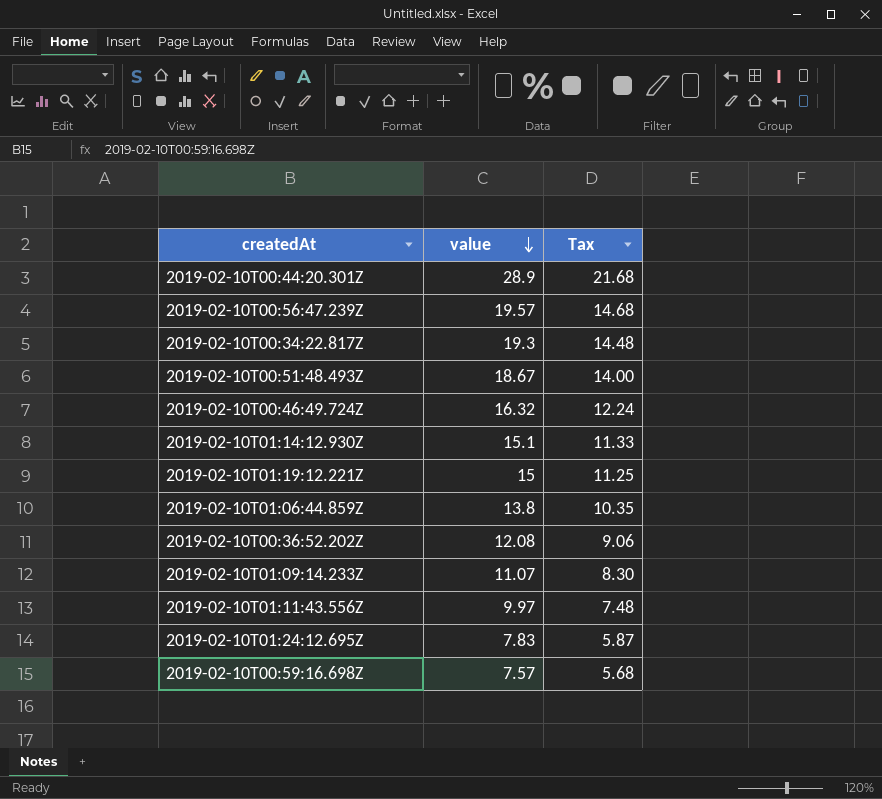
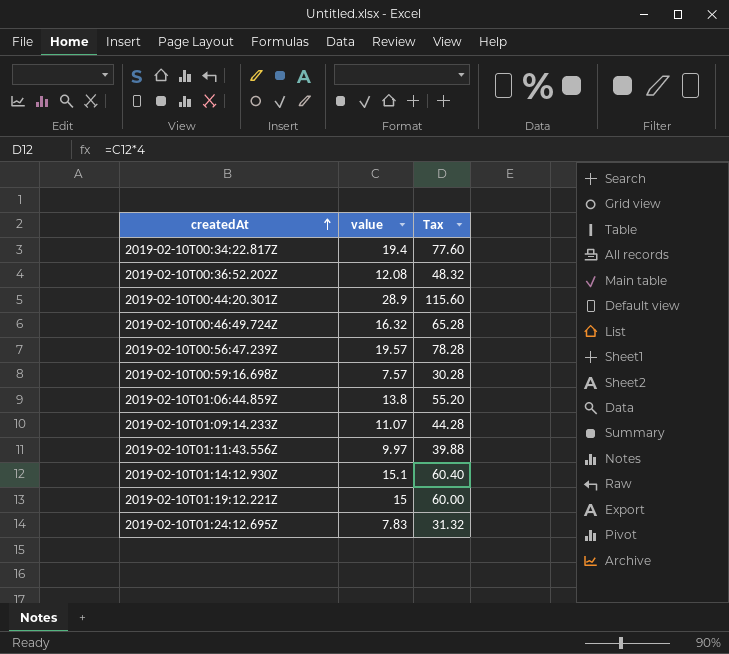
row order: value descending -> createdAt ascending
column Tax | formula: [value] * 0.75 -> [value] * 4
row 2019-02-10T00:51:48.493Z: 18.67 | 14.00 -> none
2019-02-10T00:34:22.817Z | value: 19.3 -> 19.4

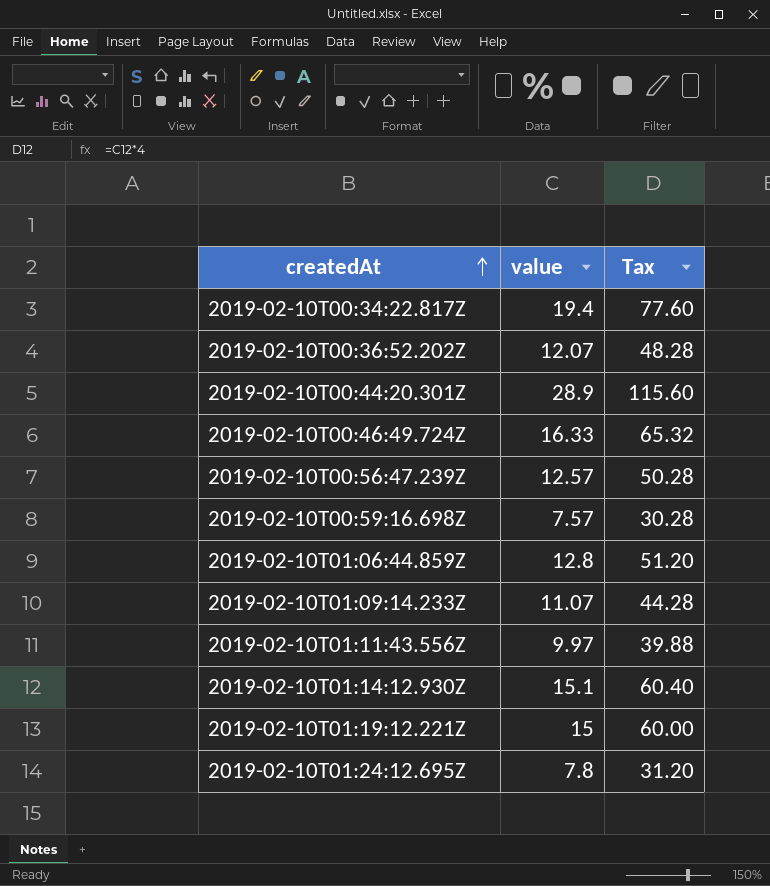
2019-02-10T00:36:52.202Z | value: 12.08 -> 12.07
2019-02-10T00:36:52.202Z | Tax: 48.32 -> 48.28
2019-02-10T00:46:49.724Z | value: 16.32 -> 16.33
2019-02-10T00:46:49.724Z | Tax: 65.28 -> 65.32
2019-02-10T00:56:47.239Z | value: 19.57 -> 12.57
2019-02-10T00:56:47.239Z | Tax: 78.28 -> 50.28
2019-02-10T01:06:44.859Z | value: 13.8 -> 12.8
2019-02-10T01:06:44.859Z | Tax: 55.20 -> 51.20
2019-02-10T01:24:12.695Z | value: 7.83 -> 7.8
2019-02-10T01:24:12.695Z | Tax: 31.32 -> 31.20

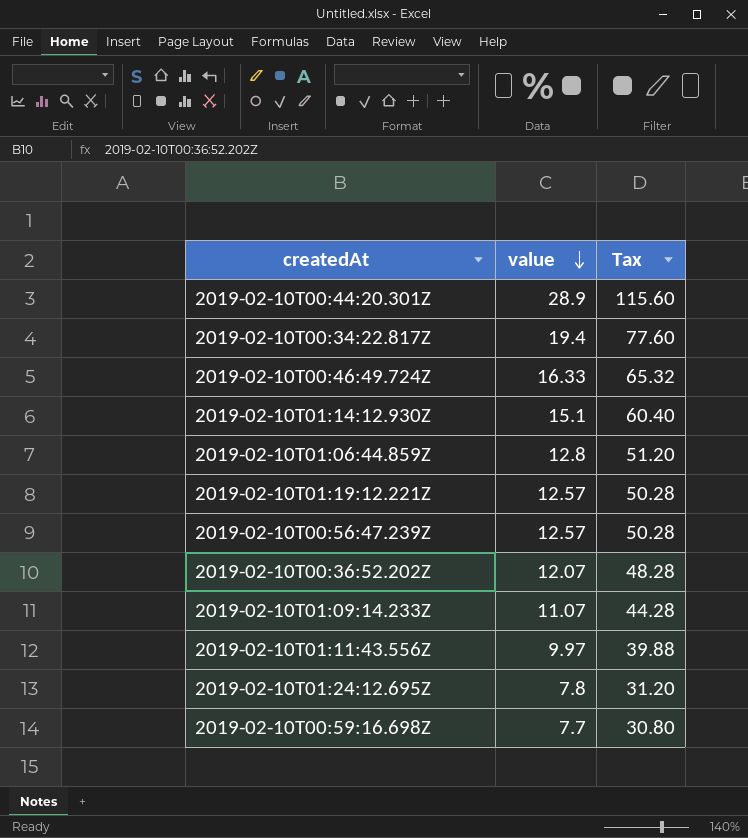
row order: createdAt ascending -> value descending
2019-02-10T01:19:12.221Z | value: 15 -> 12.57
2019-02-10T01:19:12.221Z | Tax: 60.00 -> 50.28
2019-02-10T00:59:16.698Z | value: 7.57 -> 7.7
2019-02-10T00:59:16.698Z | Tax: 30.28 -> 30.80

